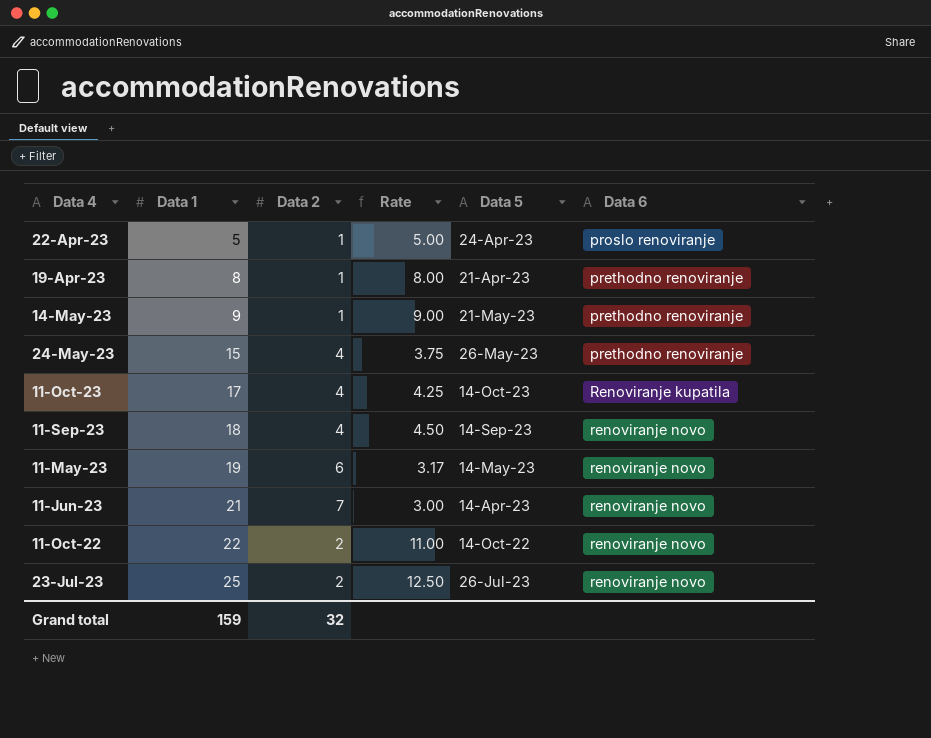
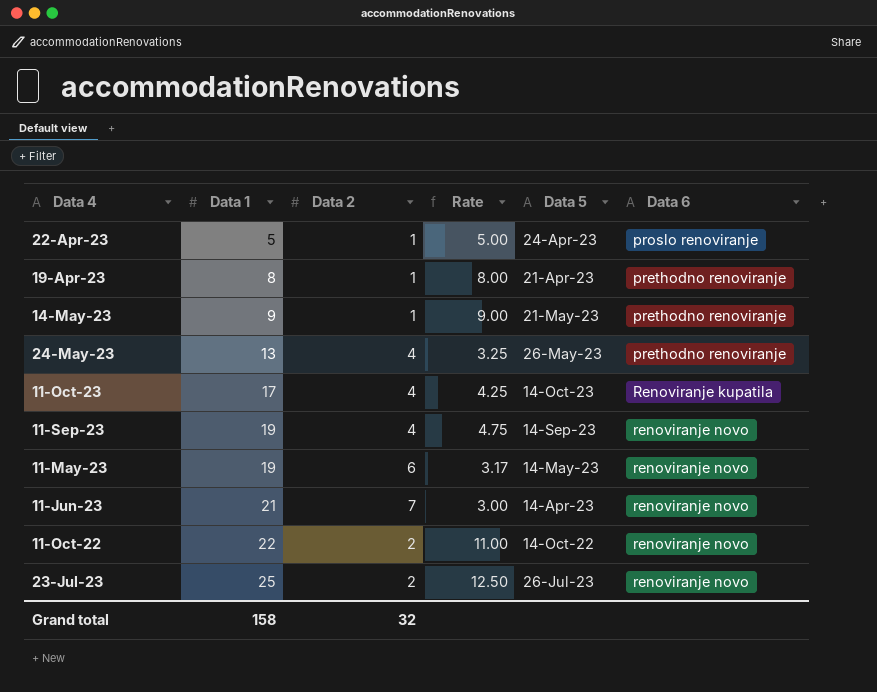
24-May-23 | Data 1: 15 -> 13
24-May-23 | Rate: 3.75 -> 3.25
11-Sep-23 | Data 1: 18 -> 19
11-Sep-23 | Rate: 4.50 -> 4.75
Grand total | Data 1: 159 -> 158

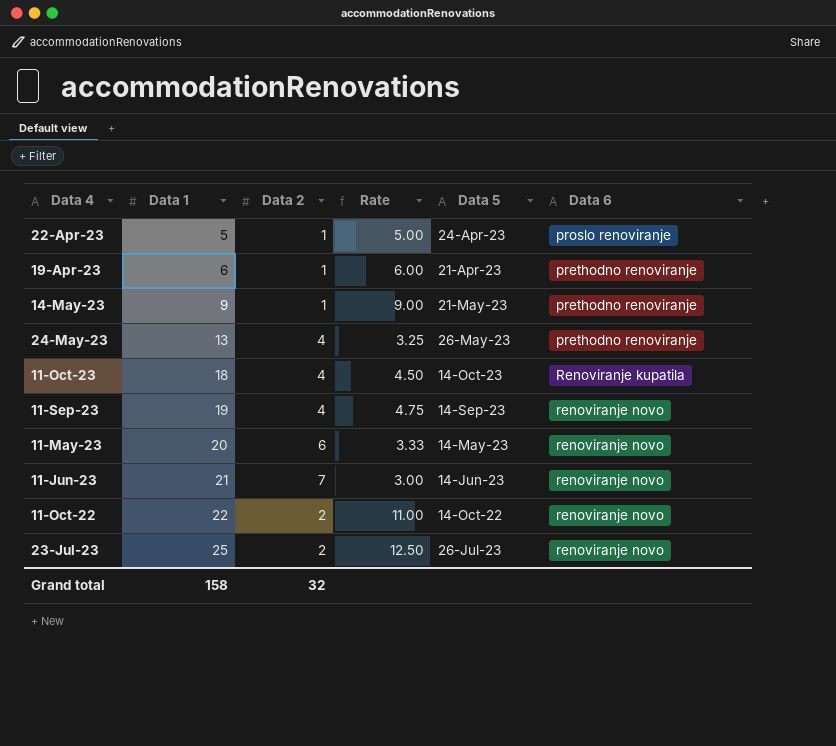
19-Apr-23 | Data 1: 8 -> 6
19-Apr-23 | Rate: 8.00 -> 6.00
11-Oct-23 | Data 1: 17 -> 18
11-Oct-23 | Rate: 4.25 -> 4.50
11-May-23 | Data 1: 19 -> 20
11-May-23 | Rate: 3.17 -> 3.33
11-Jun-23 | Data 5: 14-Apr-23 -> 14-Jun-23

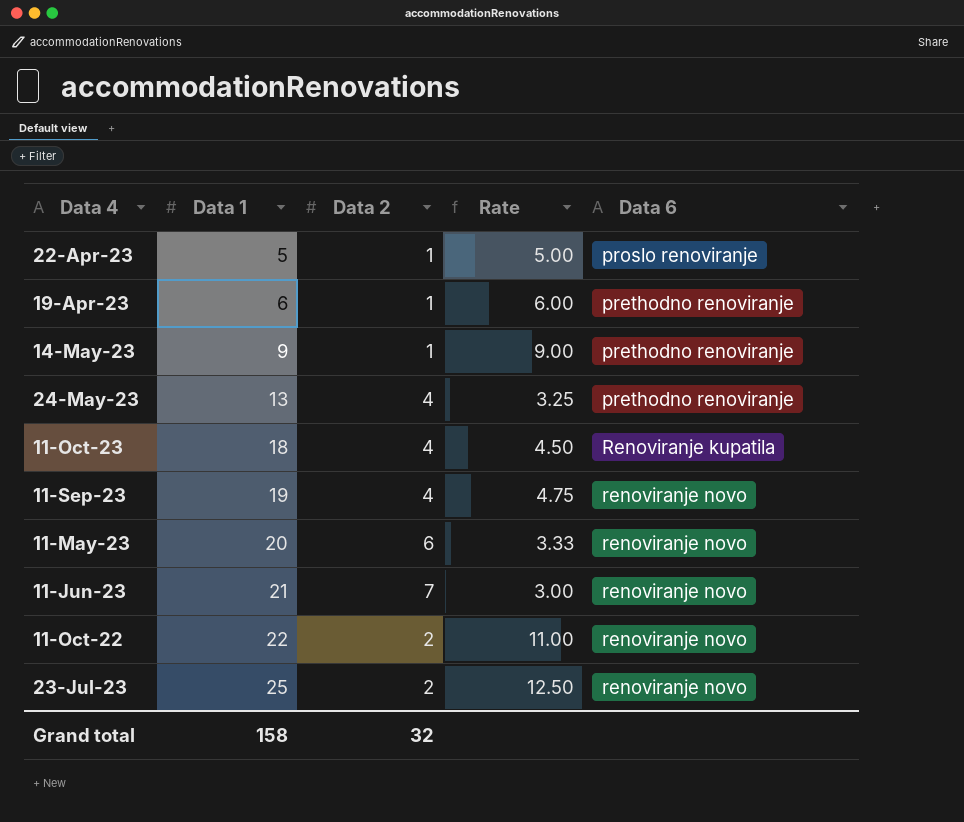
column Data 5 | position: 5 -> none

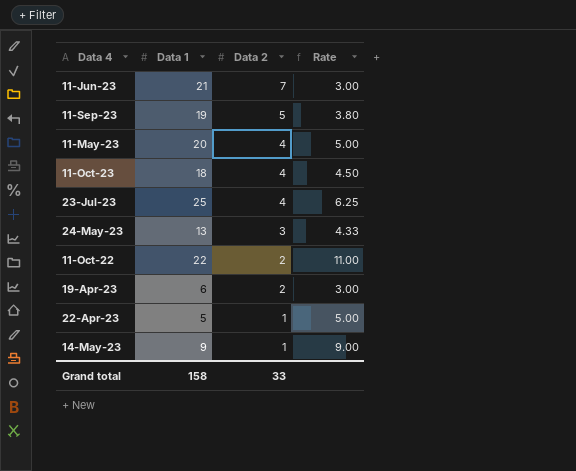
row order: Data 1 ascending -> Data 2 descending
column Data 6 | position: 5 -> none
11-Sep-23 | Data 2: 4 -> 5
11-Sep-23 | Rate: 4.75 -> 3.80
11-May-23 | Data 2: 6 -> 4
11-May-23 | Rate: 3.33 -> 5.00
23-Jul-23 | Data 2: 2 -> 4
23-Jul-23 | Rate: 12.50 -> 6.25
24-May-23 | Data 2: 4 -> 3
24-May-23 | Rate: 3.25 -> 4.33
19-Apr-23 | Data 2: 1 -> 2
19-Apr-23 | Rate: 6.00 -> 3.00
Grand total | Data 2: 32 -> 33

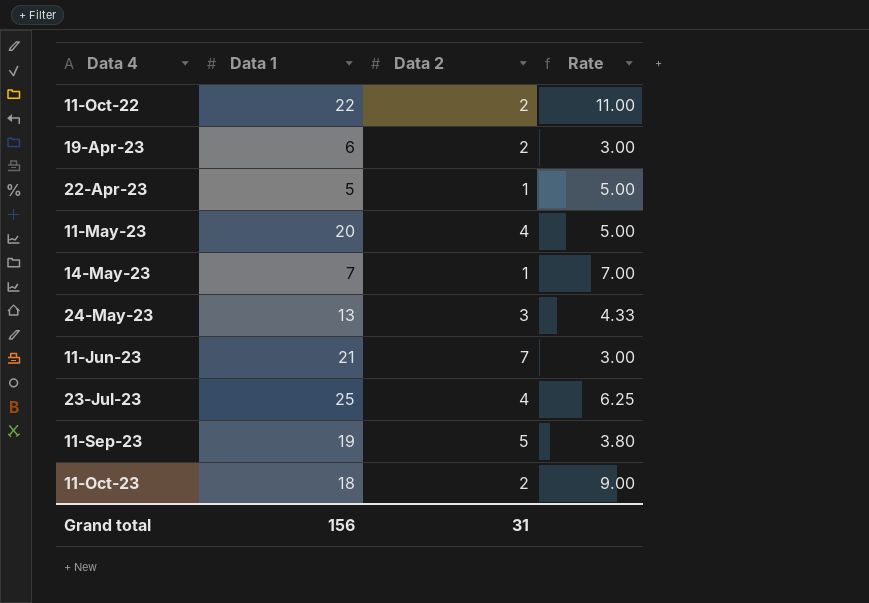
row order: Data 2 descending -> Data 4 ascending
14-May-23 | Data 1: 9 -> 7
14-May-23 | Rate: 9.00 -> 7.00
11-Oct-23 | Data 2: 4 -> 2
11-Oct-23 | Rate: 4.50 -> 9.00
Grand total | Data 1: 158 -> 156
Grand total | Data 2: 33 -> 31

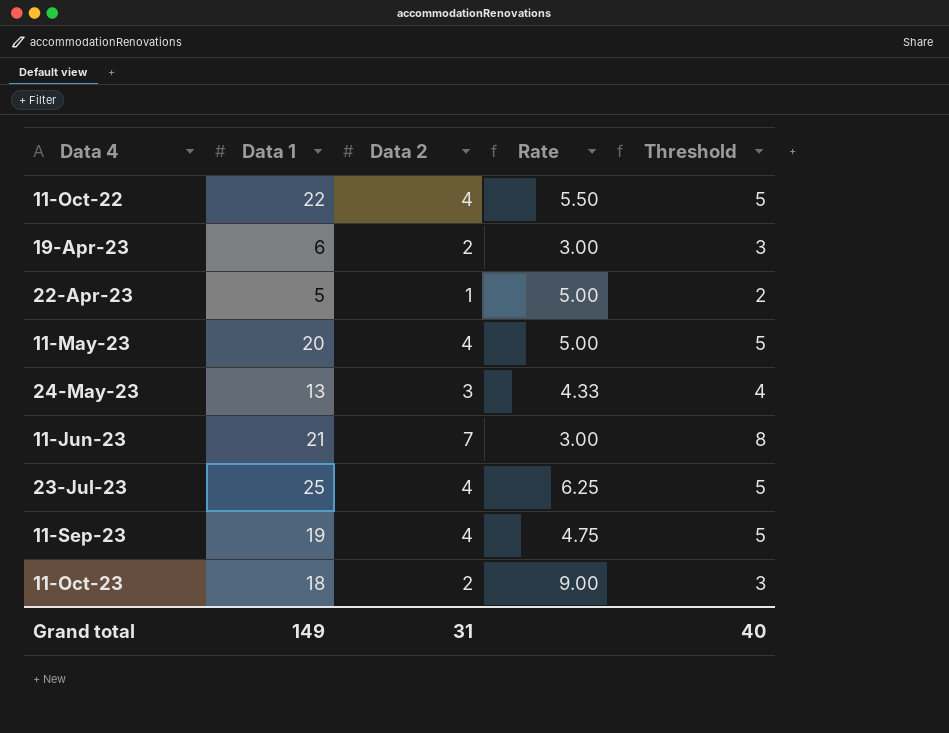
column Threshold | formula: none -> [Data 2] + 1
row 14-May-23: 7 | 1 | 7.00 -> none
11-Oct-22 | Data 2: 2 -> 4
11-Oct-22 | Rate: 11.00 -> 5.50
11-Sep-23 | Data 2: 5 -> 4
11-Sep-23 | Rate: 3.80 -> 4.75
Grand total | Data 1: 156 -> 149

